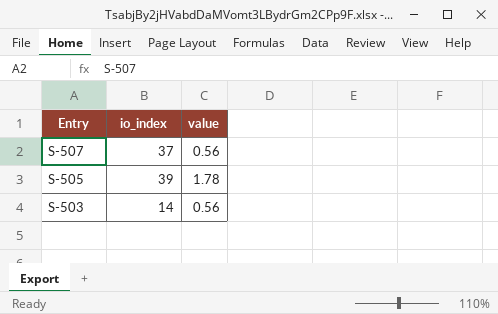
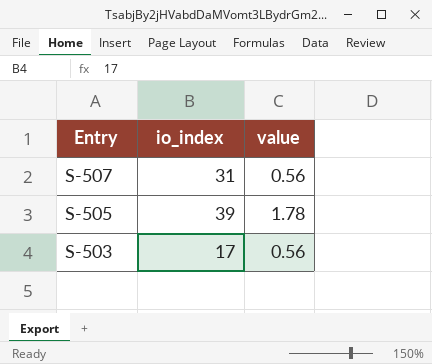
S-507 | io_index: 37 -> 31
S-503 | io_index: 14 -> 17

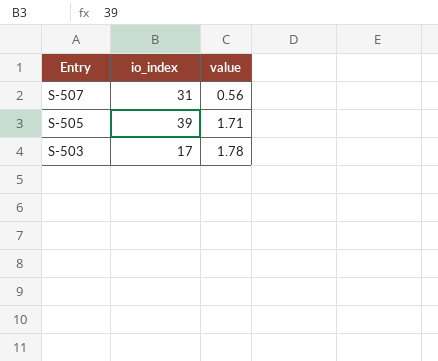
S-505 | value: 1.78 -> 1.71
S-503 | value: 0.56 -> 1.78

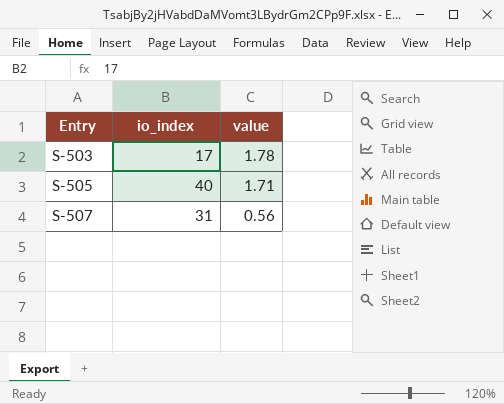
row order: Entry descending -> Entry ascending
S-505 | io_index: 39 -> 40

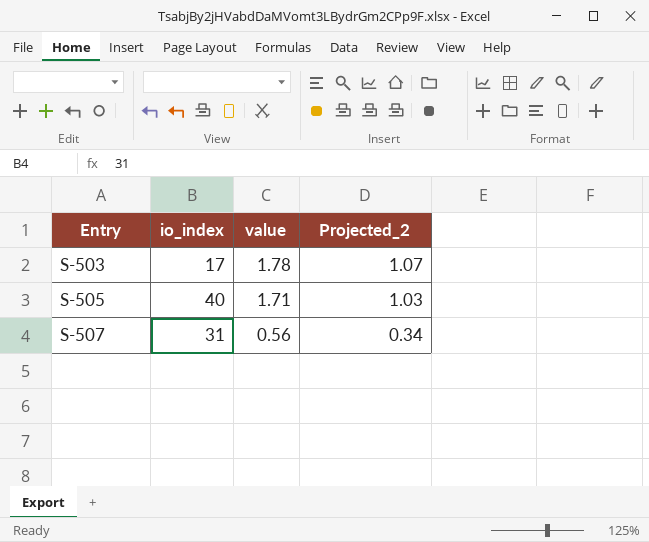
column Projected_2 | formula: none -> [value] * 0.6

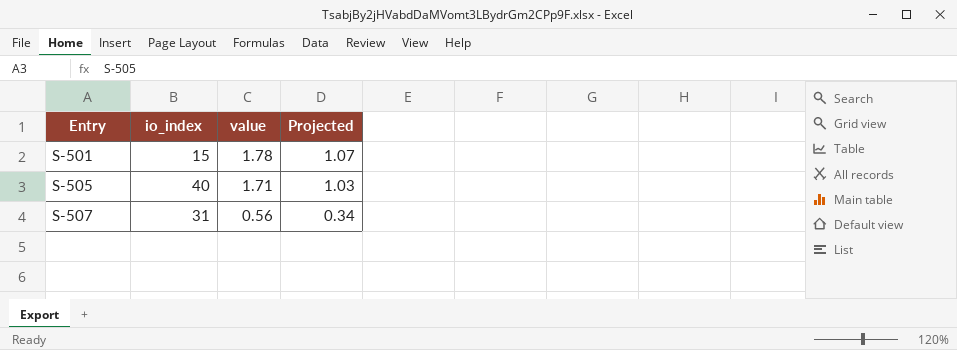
column name: Projected_2 -> Projected
row S-503: 17 | 1.78 | 1.07 -> none
row S-501: none -> 15 | 1.78 | 1.07

